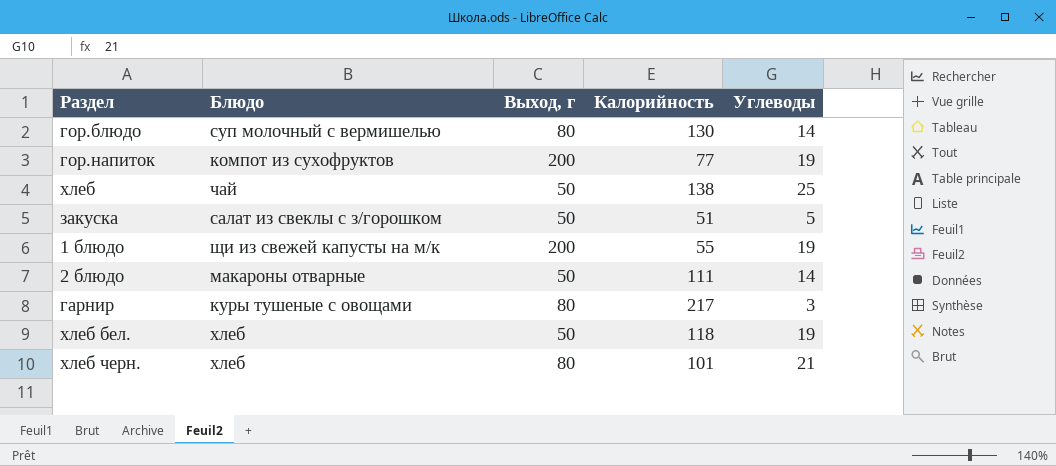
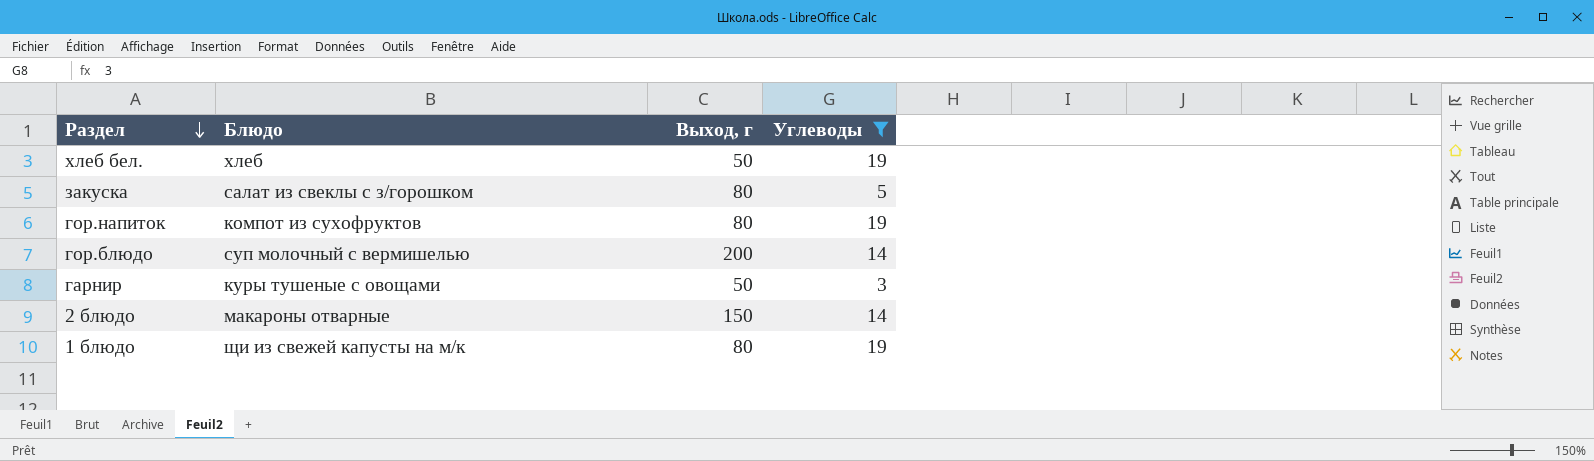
filter: none -> Углеводы <= 19
row order: none -> Раздел descending
column Калорийность | position: 4 -> none
закуска | Выход, г: 50 -> 80
гор.напиток | Выход, г: 200 -> 80
гор.блюдо | Выход, г: 80 -> 200
гарнир | Выход, г: 80 -> 50
2 блюдо | Выход, г: 50 -> 150
1 блюдо | Выход, г: 200 -> 80

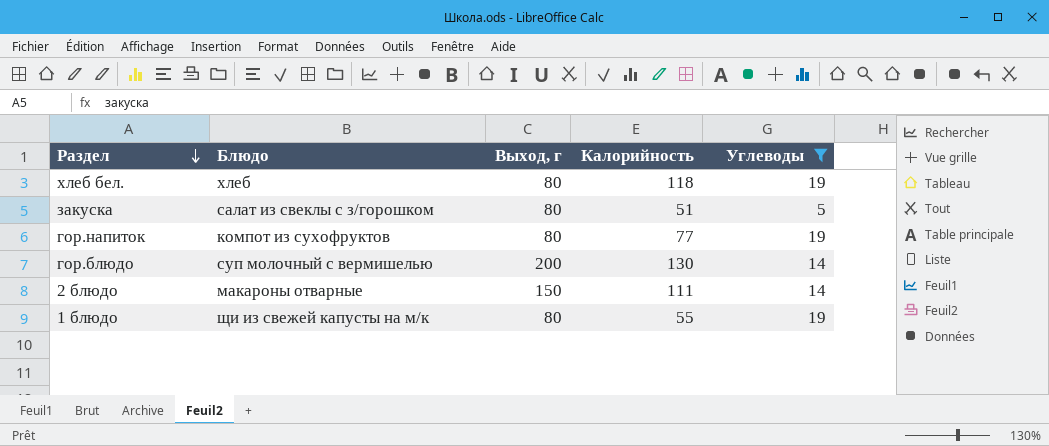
column Калорийность | position: none -> 4
row гарнир: куры тушеные с овощами | 50 | 3 -> none
хлеб бел. | Выход, г: 50 -> 80

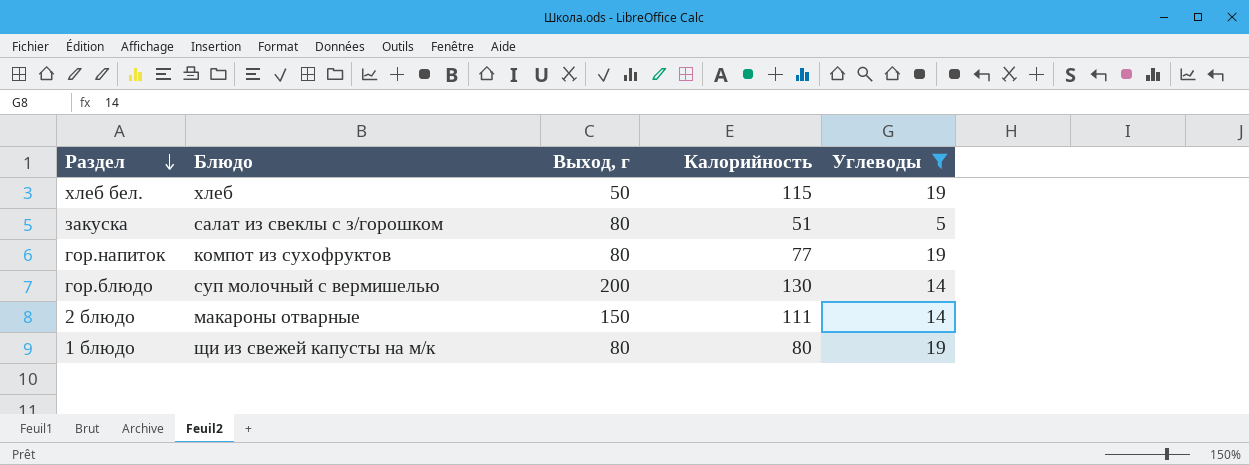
хлеб бел. | Выход, г: 80 -> 50
хлеб бел. | Калорийность: 118 -> 115
1 блюдо | Калорийность: 55 -> 80

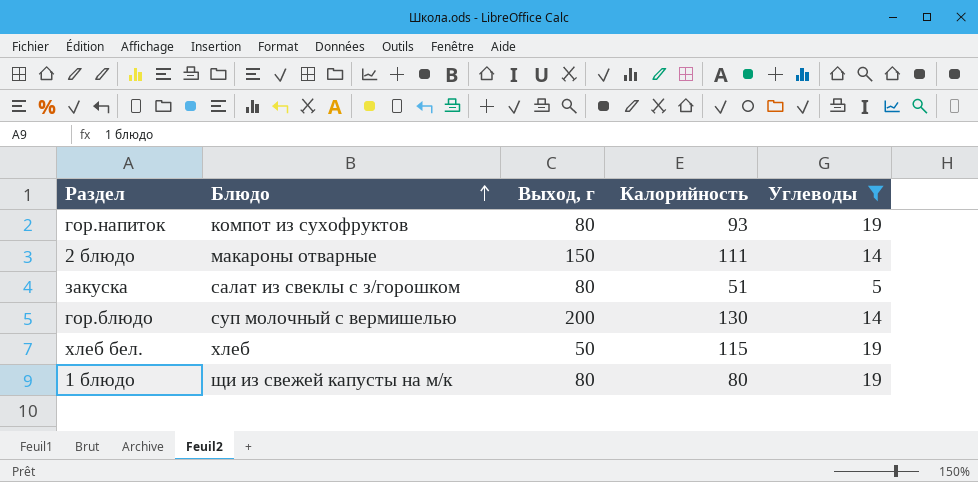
row order: Раздел descending -> Блюдо ascending
гор.напиток | Калорийность: 77 -> 93

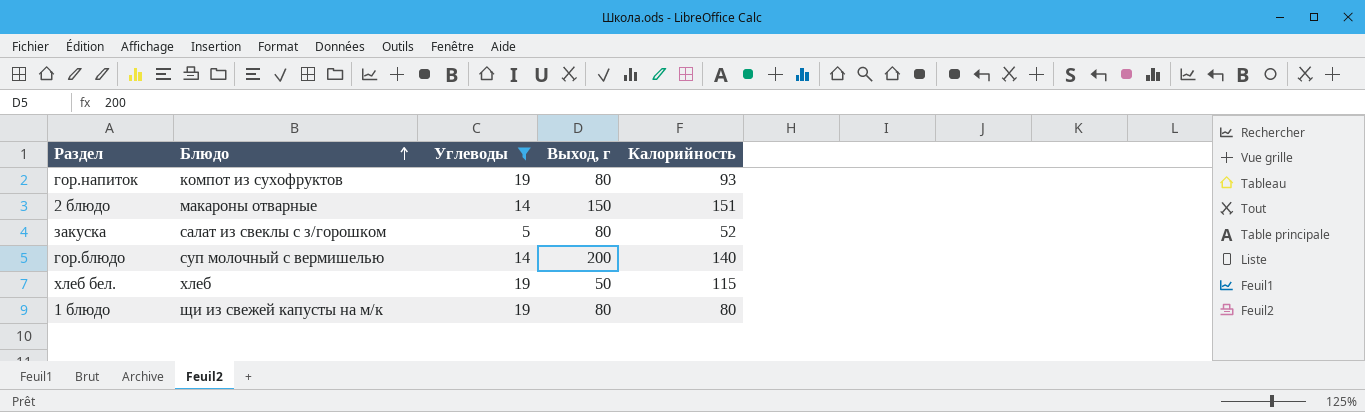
column Углеводы | position: 5 -> 3
2 блюдо | Калорийность: 111 -> 151
закуска | Калорийность: 51 -> 52
гор.блюдо | Калорийность: 130 -> 140

